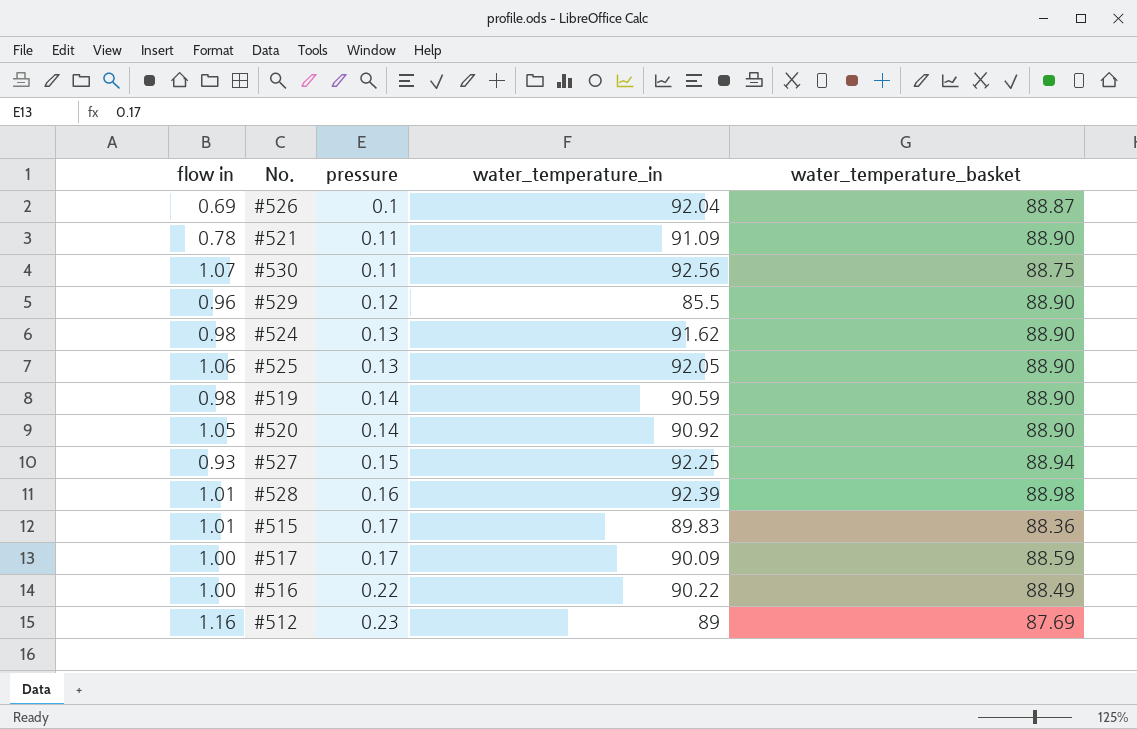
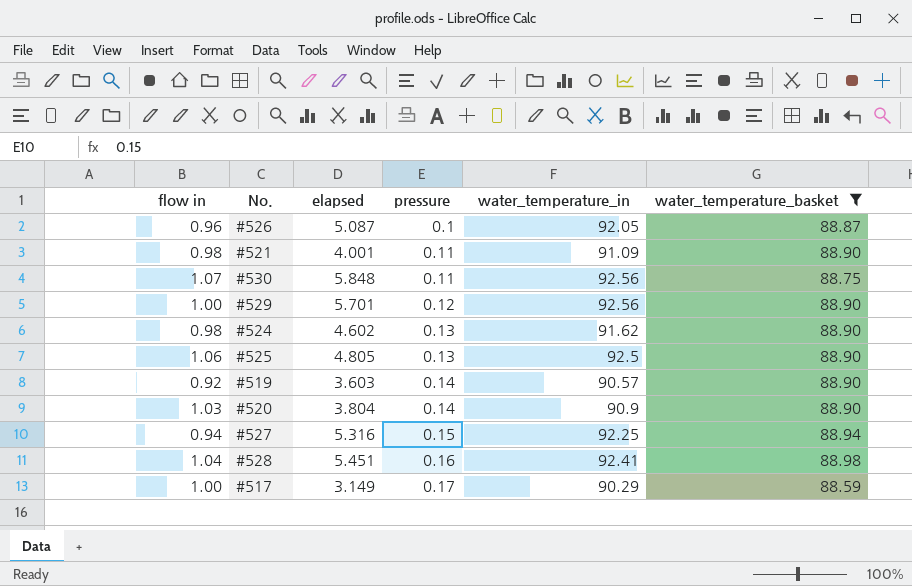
filter: none -> water_temperature_basket >= 88.59
column elapsed | position: none -> 3
#526 | flow in: 0.69 -> 0.96
#526 | water_temperature_in: 92.04 -> 92.05
#521 | flow in: 0.78 -> 0.98
#529 | flow in: 0.96 -> 1.00
#529 | water_temperature_in: 85.5 -> 92.56
#525 | water_temperature_in: 92.05 -> 92.5
#519 | flow in: 0.98 -> 0.92
#519 | water_temperature_in: 90.59 -> 90.57
#520 | flow in: 1.05 -> 1.03
#520 | water_temperature_in: 90.92 -> 90.9
#527 | flow in: 0.93 -> 0.94
#528 | flow in: 1.01 -> 1.04
#528 | water_temperature_in: 92.39 -> 92.41
#517 | water_temperature_in: 90.09 -> 90.29

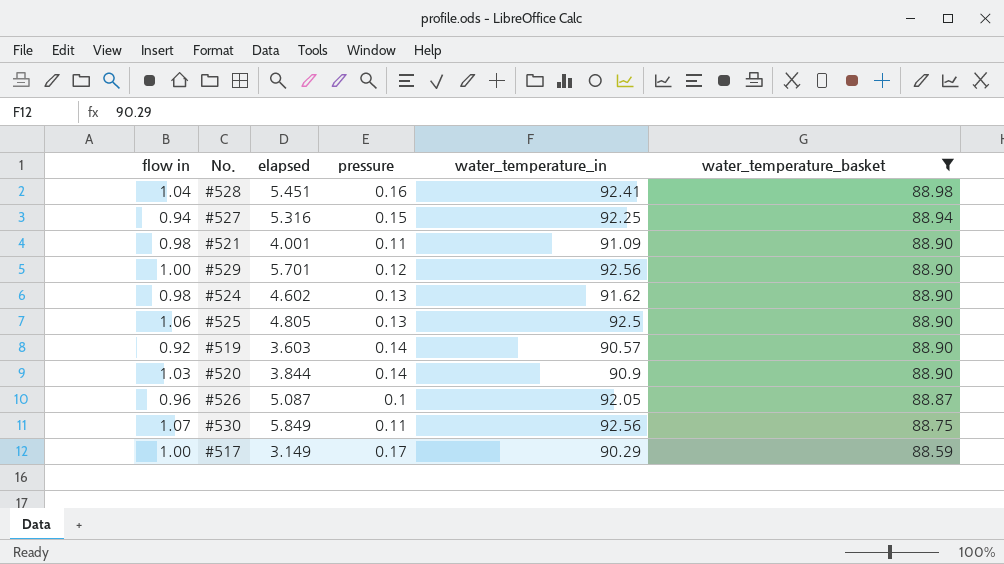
row order: pressure ascending -> water_temperature_basket descending
#520 | elapsed: 3.804 -> 3.844
#530 | elapsed: 5.848 -> 5.849

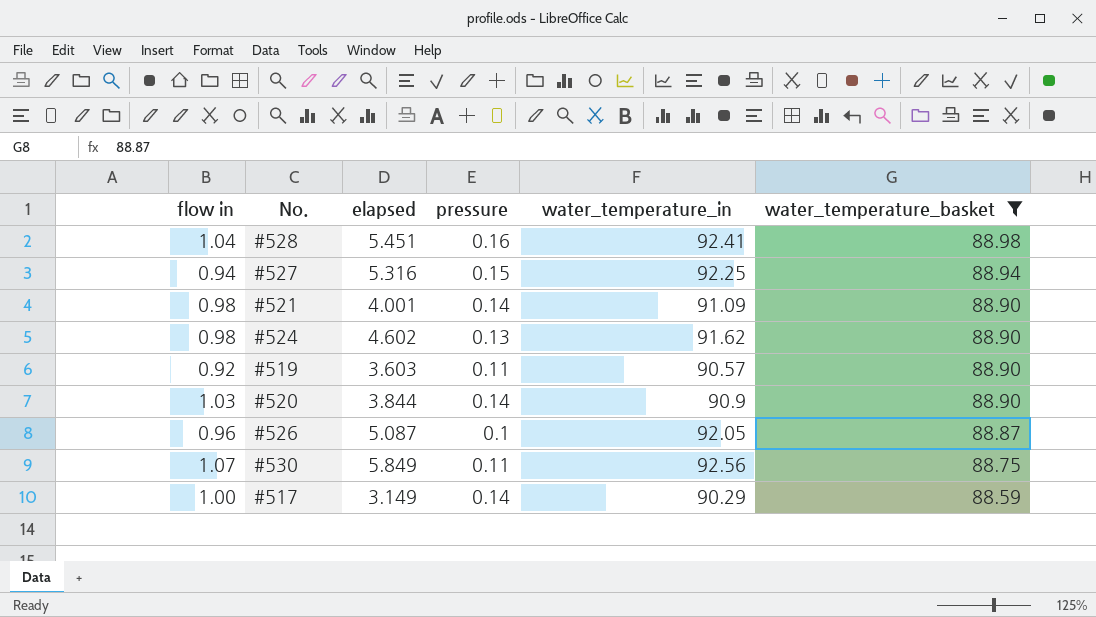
row #529: 1.00 | 5.701 | 0.12 | 92.56 | 88.90 -> none
row #525: 1.06 | 4.805 | 0.13 | 92.5 | 88.90 -> none
#521 | pressure: 0.11 -> 0.14
#519 | pressure: 0.14 -> 0.11
#517 | pressure: 0.17 -> 0.14

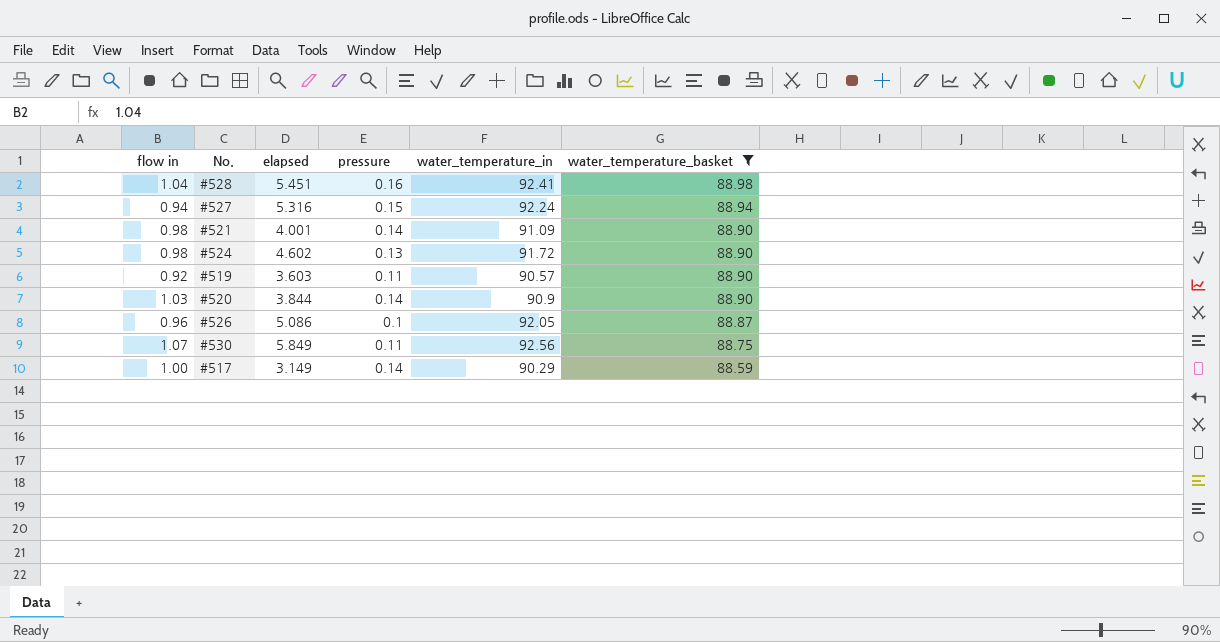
#527 | water_temperature_in: 92.25 -> 92.24
#524 | water_temperature_in: 91.62 -> 91.72
#526 | elapsed: 5.087 -> 5.086

